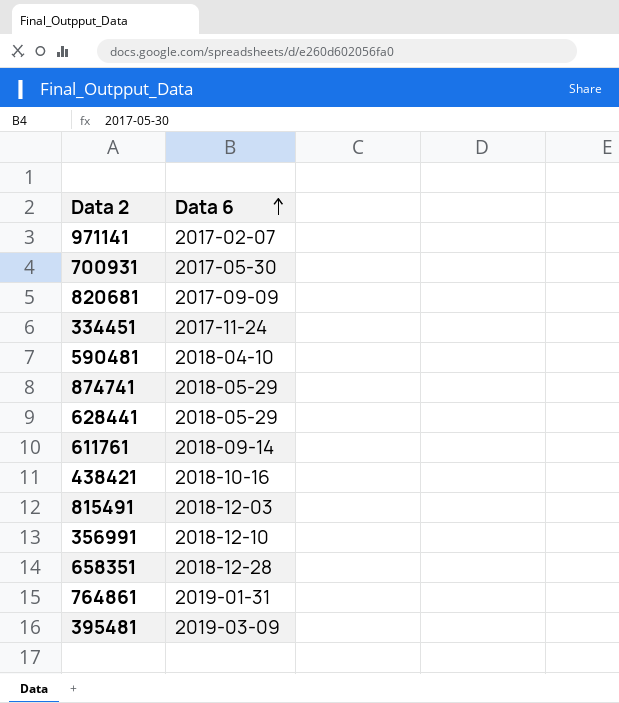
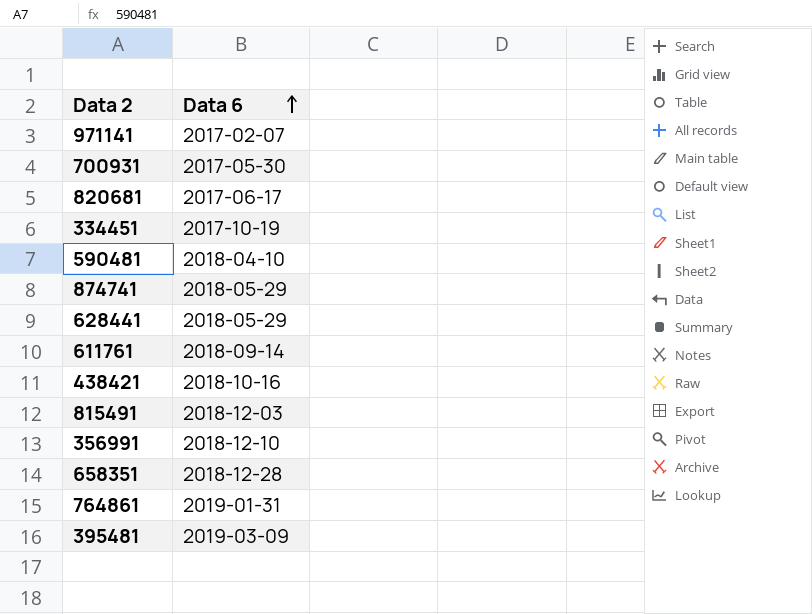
820681 | Data 6: 2017-09-09 -> 2017-06-17
334451 | Data 6: 2017-11-24 -> 2017-10-19

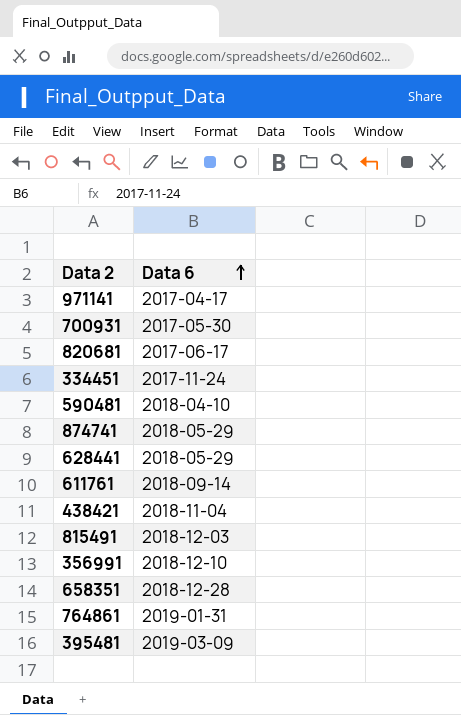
971141 | Data 6: 2017-02-07 -> 2017-04-17
334451 | Data 6: 2017-10-19 -> 2017-11-24
438421 | Data 6: 2018-10-16 -> 2018-11-04

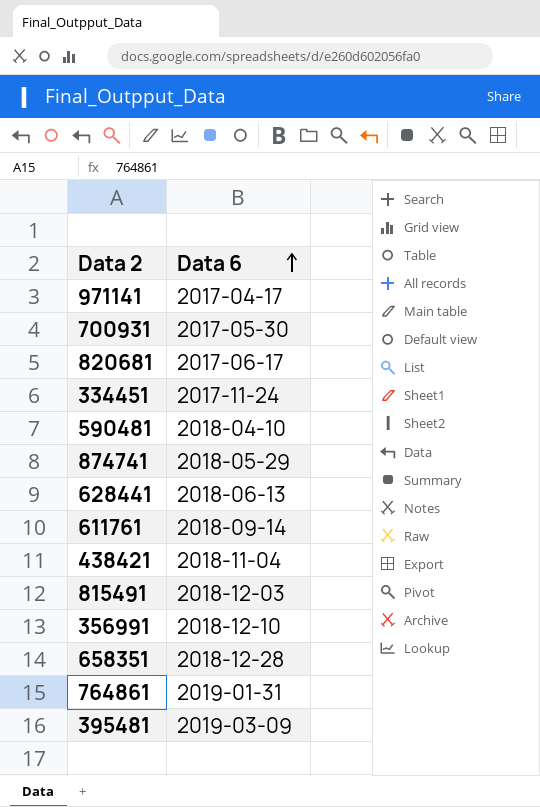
628441 | Data 6: 2018-05-29 -> 2018-06-13

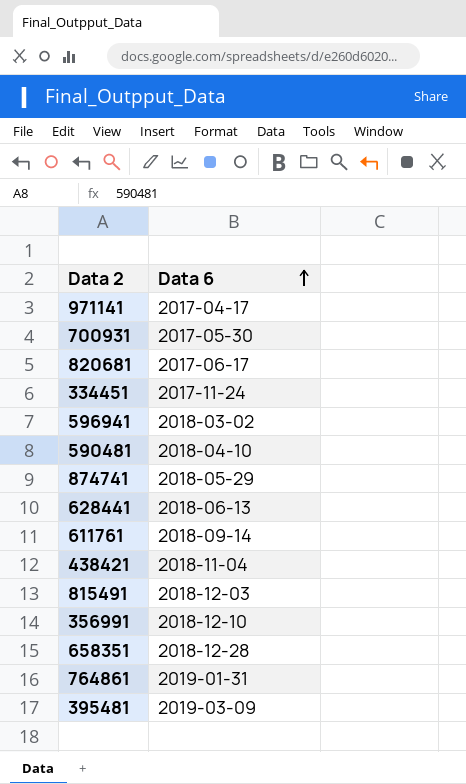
row 596941: none -> 2018-03-02

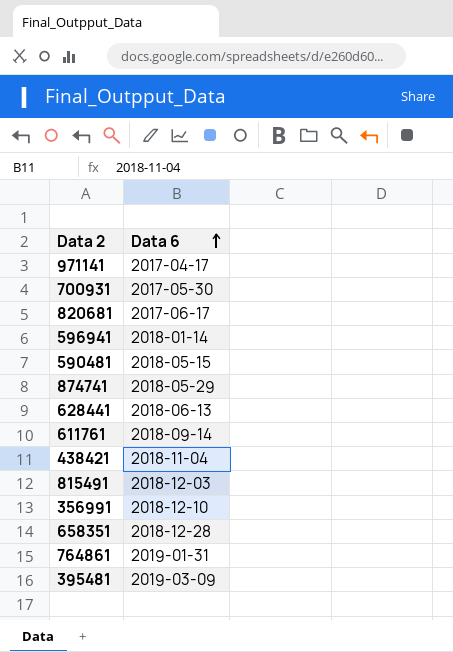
row 334451: 2017-11-24 -> none
596941 | Data 6: 2018-03-02 -> 2018-01-14
590481 | Data 6: 2018-04-10 -> 2018-05-15

